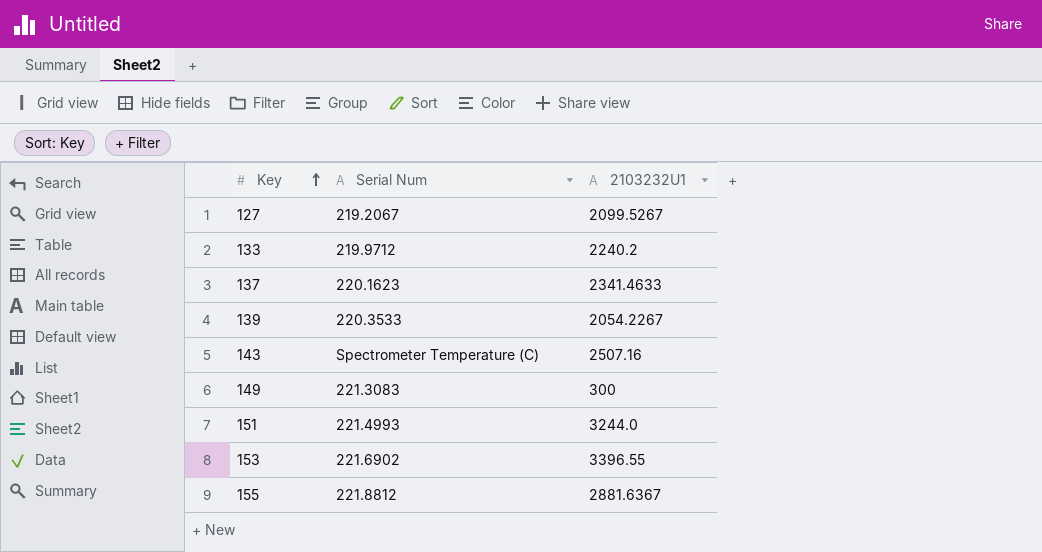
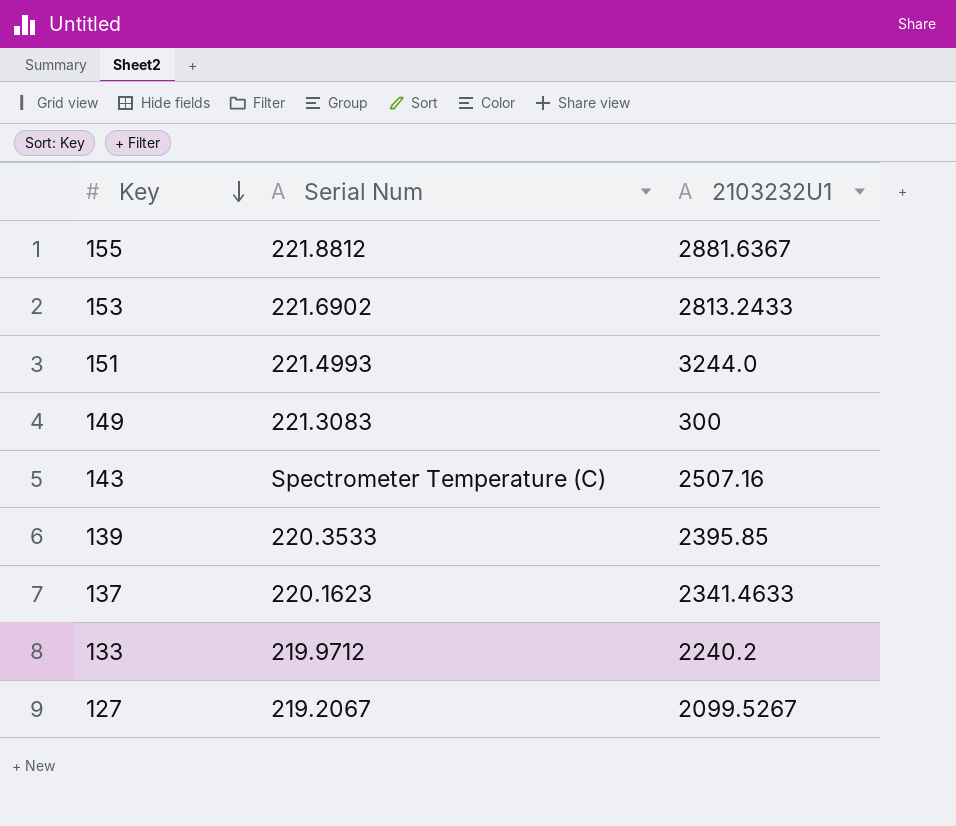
row order: Key ascending -> Key descending
153 | 2103232U1: 3396.55 -> 2813.2433
139 | 2103232U1: 2054.2267 -> 2395.85

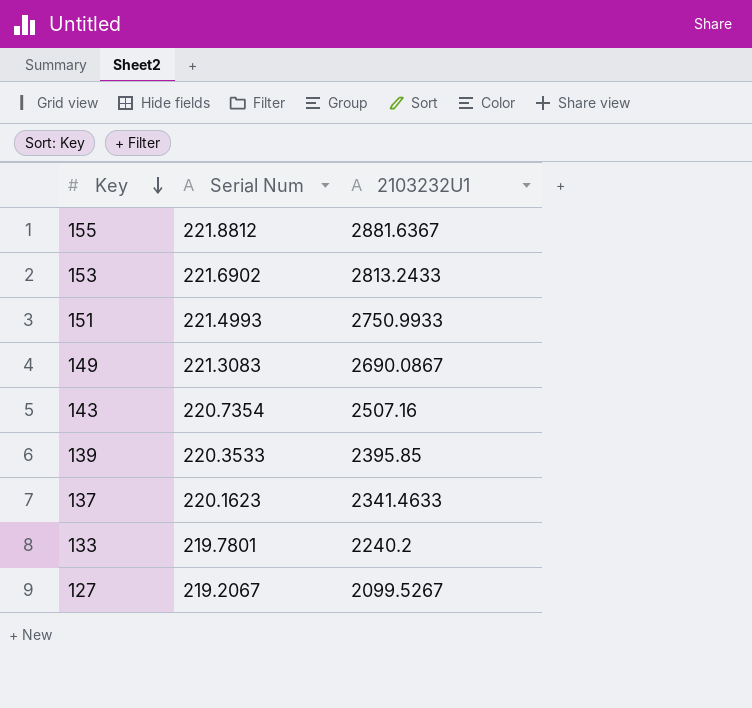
151 | 2103232U1: 3244.0 -> 2750.9933
149 | 2103232U1: 300 -> 2690.0867
143 | Serial Num: Spectrometer Temperature (C) -> 220.7354
133 | Serial Num: 219.9712 -> 219.7801

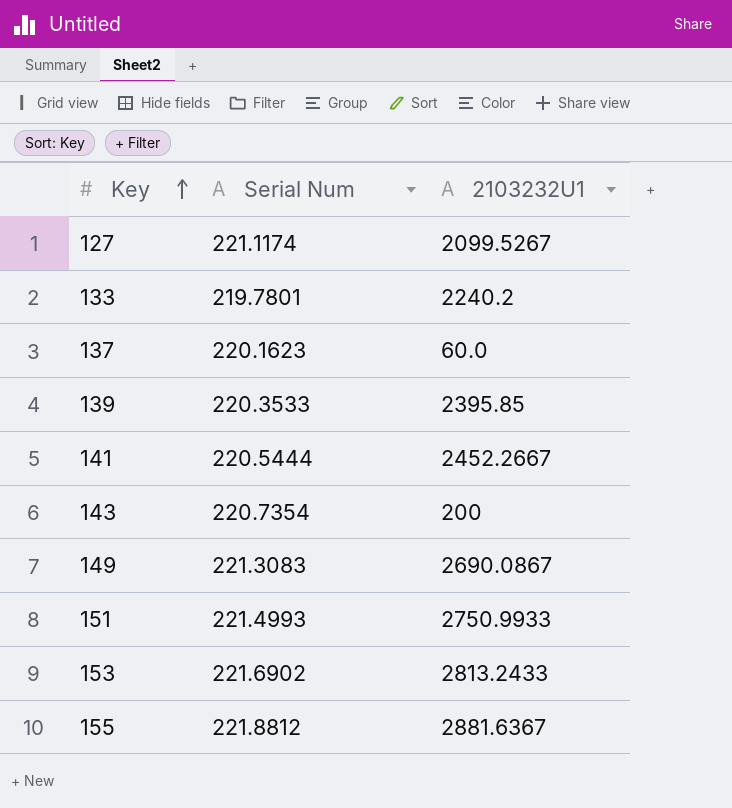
row order: Key descending -> Key ascending
127 | Serial Num: 219.2067 -> 221.1174
137 | 2103232U1: 2341.4633 -> 60.0
row 141: none -> 220.5444 | 2452.2667
143 | 2103232U1: 2507.16 -> 200

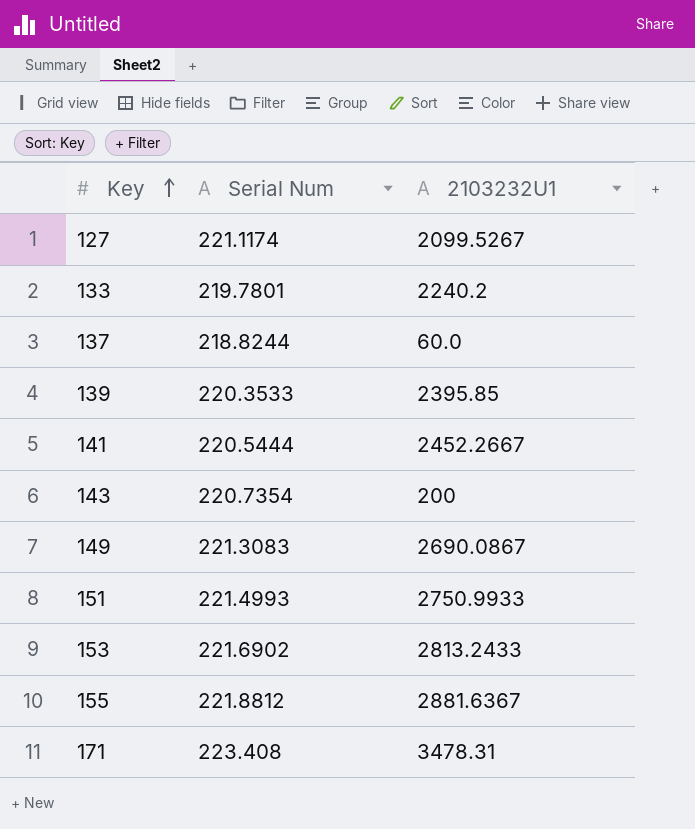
137 | Serial Num: 220.1623 -> 218.8244
row 171: none -> 223.408 | 3478.31

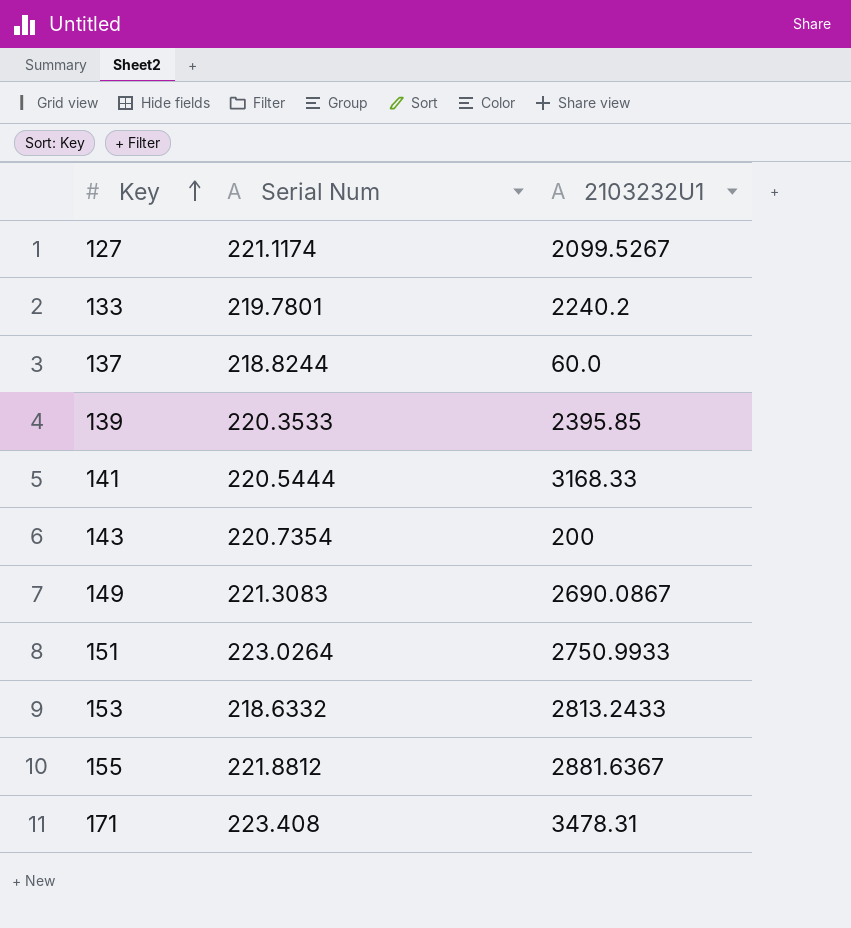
141 | 2103232U1: 2452.2667 -> 3168.33
151 | Serial Num: 221.4993 -> 223.0264
153 | Serial Num: 221.6902 -> 218.6332

